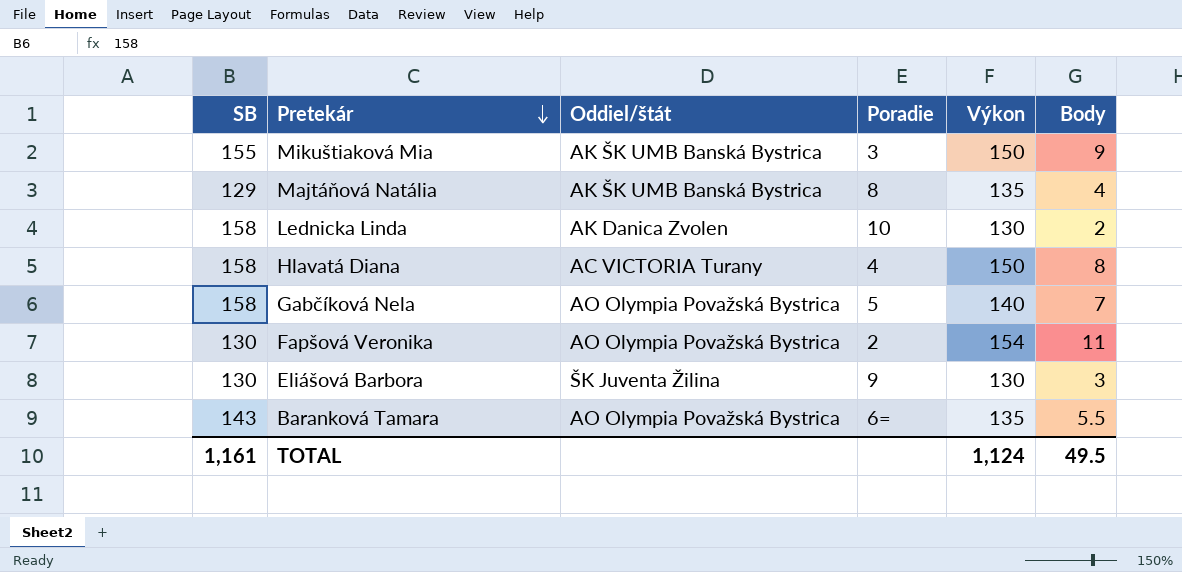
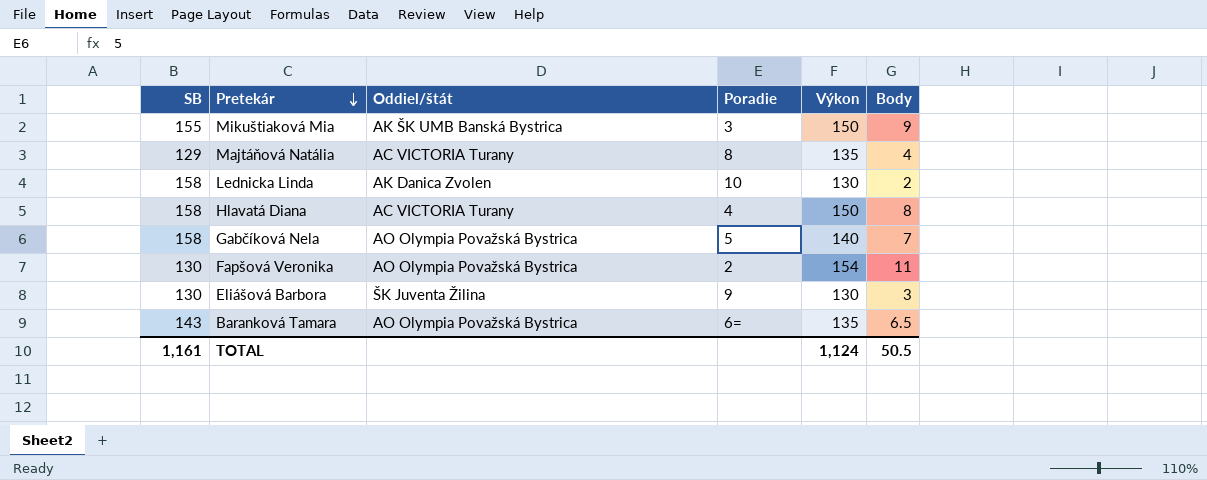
Majtáňová Natália | Oddiel/štát: AK ŠK UMB Banská Bystrica -> AC VICTORIA Turany
Baranková Tamara | Body: 5.5 -> 6.5
TOTAL | Body: 49.5 -> 50.5

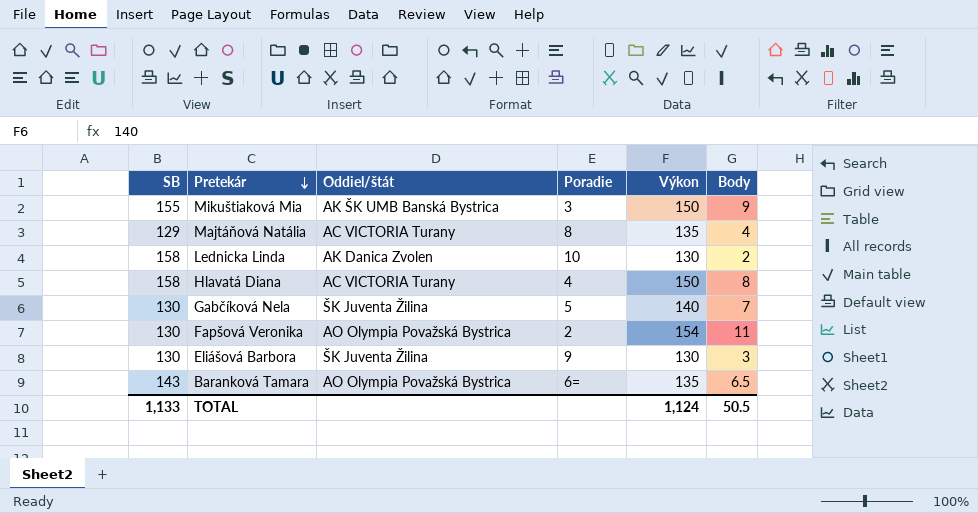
Gabčíková Nela | SB: 158 -> 130
Gabčíková Nela | Oddiel/štát: AO Olympia Považská Bystrica -> ŠK Juventa Žilina
TOTAL | SB: 1,161 -> 1,133

